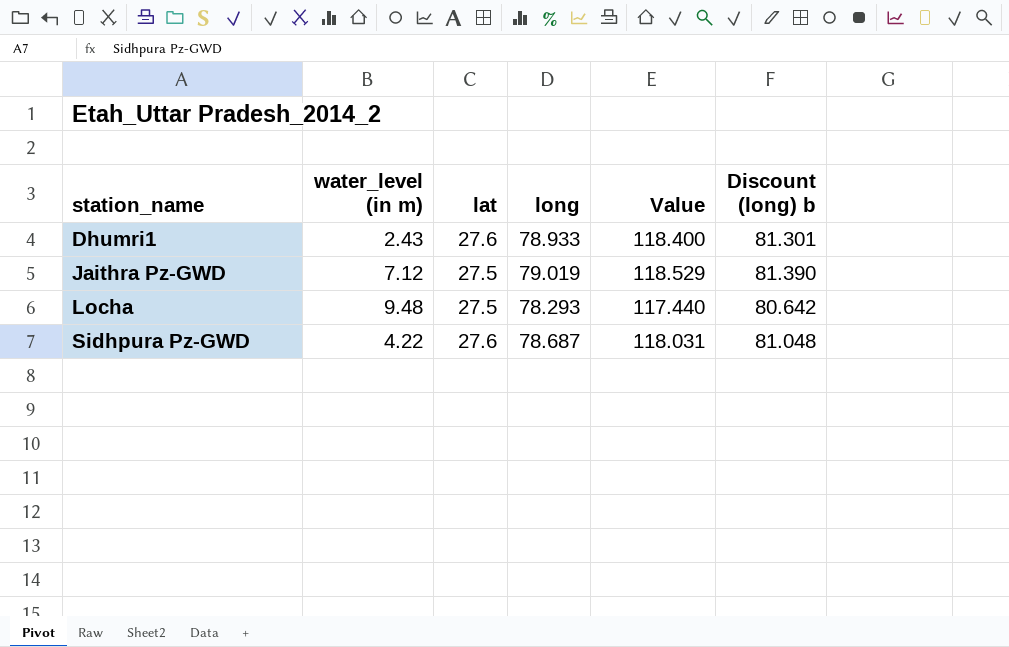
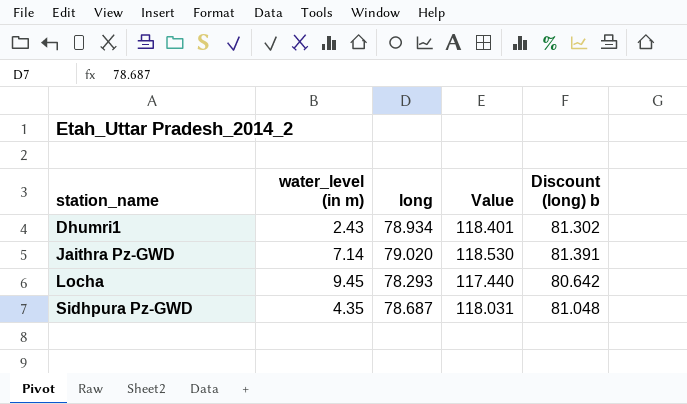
column lat | position: 3 -> none
Dhumri1 | long: 78.933 -> 78.934
Dhumri1 | Value: 118.400 -> 118.401
Dhumri1 | Discount (long) b: 81.301 -> 81.302
Jaithra Pz-GWD | water_level (in m): 7.12 -> 7.14
Jaithra Pz-GWD | long: 79.019 -> 79.020
Jaithra Pz-GWD | Value: 118.529 -> 118.530
Jaithra Pz-GWD | Discount (long) b: 81.390 -> 81.391
Locha | water_level (in m): 9.48 -> 9.45
Sidhpura Pz-GWD | water_level (in m): 4.22 -> 4.35

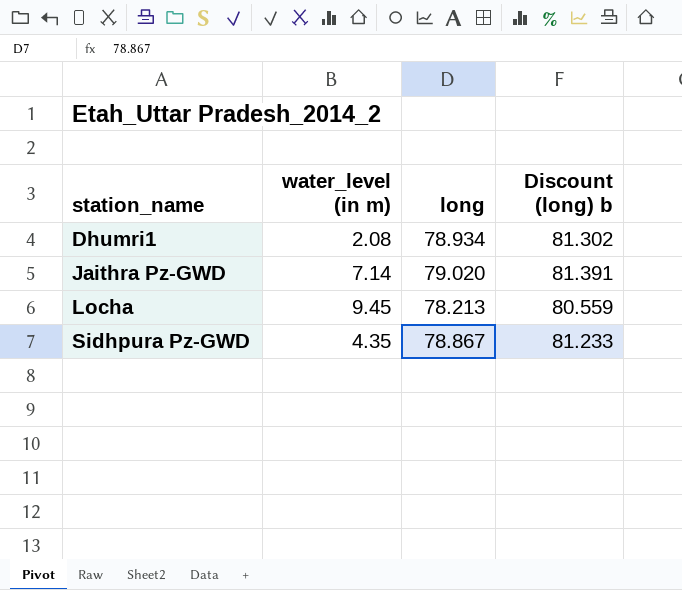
column Value | formula: [long] * 1.5 -> none
Dhumri1 | water_level (in m): 2.43 -> 2.08
Locha | long: 78.293 -> 78.213
Locha | Discount (long) b: 80.642 -> 80.559
Sidhpura Pz-GWD | long: 78.687 -> 78.867
Sidhpura Pz-GWD | Discount (long) b: 81.048 -> 81.233

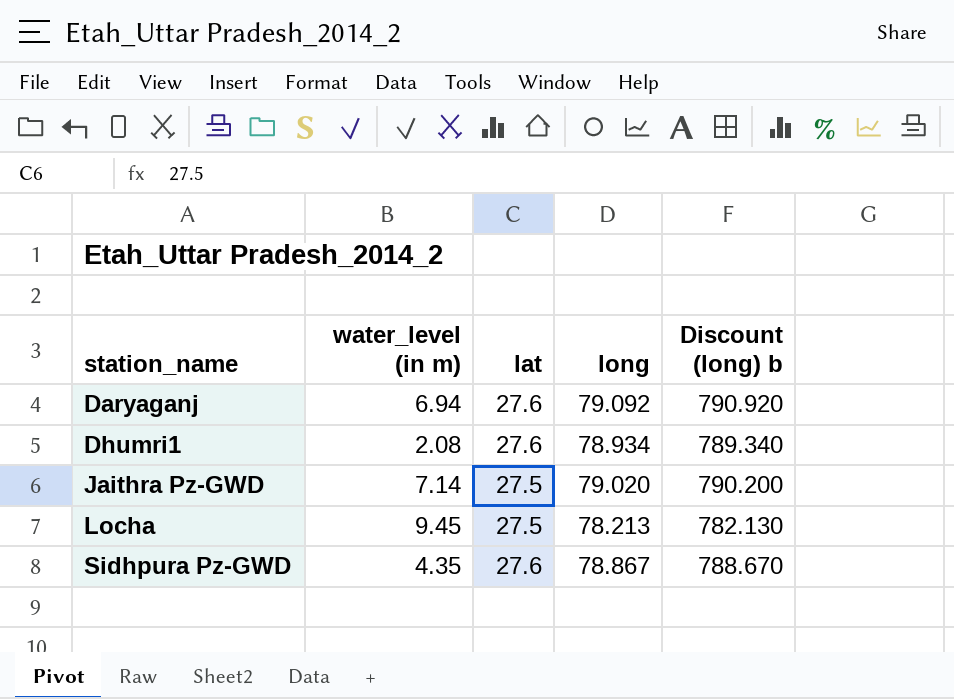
column lat | position: none -> 3
column Discount (long) b | formula: [long] * 1.03 -> [long] * 10
row Daryaganj: none -> 6.94 | 27.6 | 79.092 | 790.920

